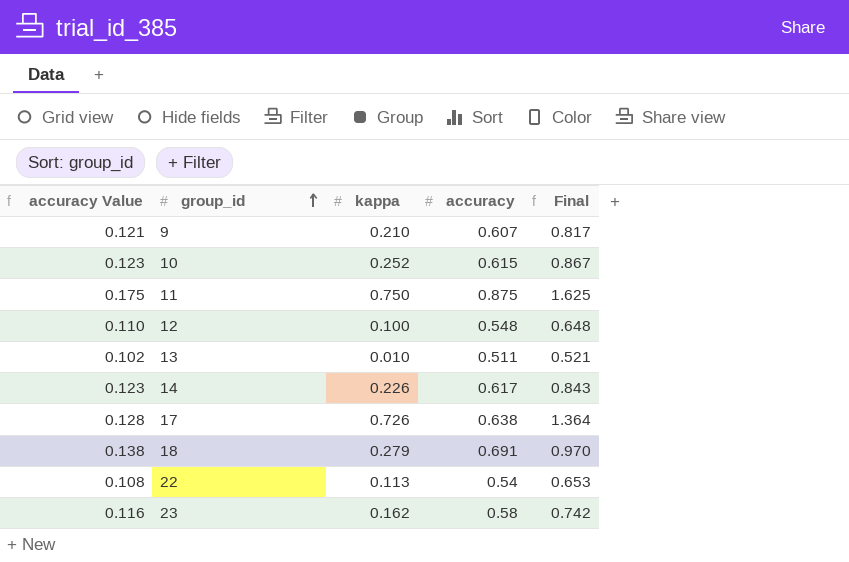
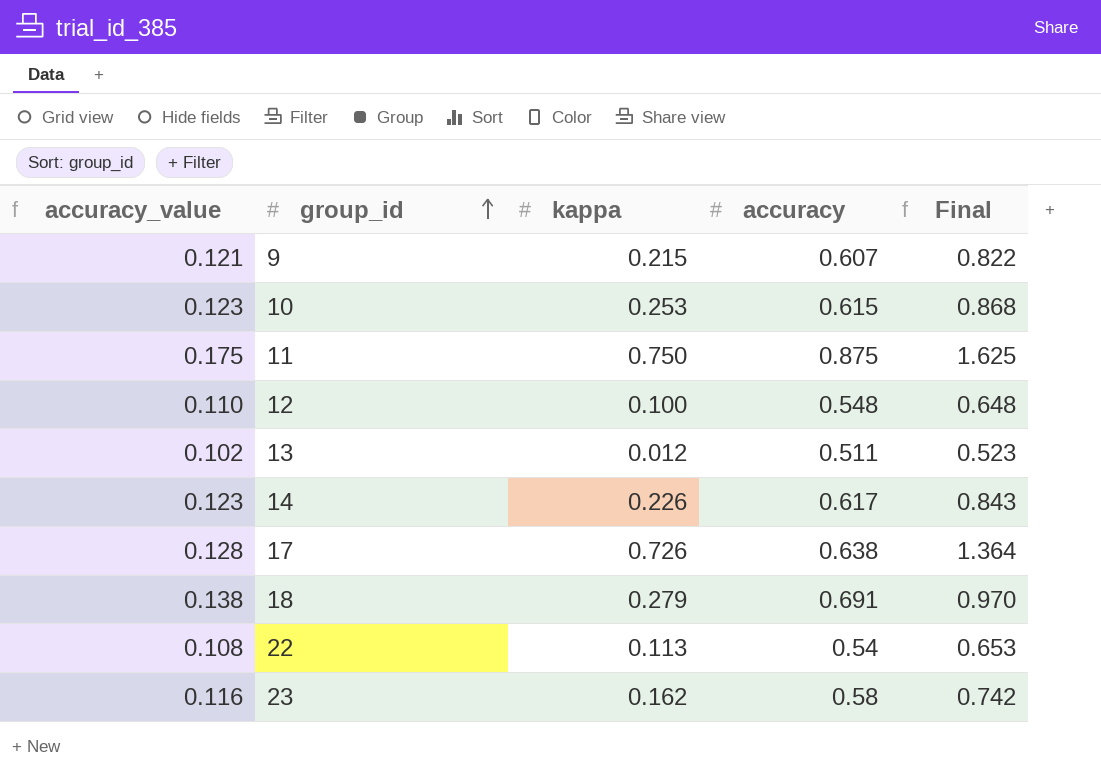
column name: accuracy Value -> accuracy_value
9 | kappa: 0.210 -> 0.215
9 | Final: 0.817 -> 0.822
10 | kappa: 0.252 -> 0.253
10 | Final: 0.867 -> 0.868
13 | kappa: 0.010 -> 0.012
13 | Final: 0.521 -> 0.523

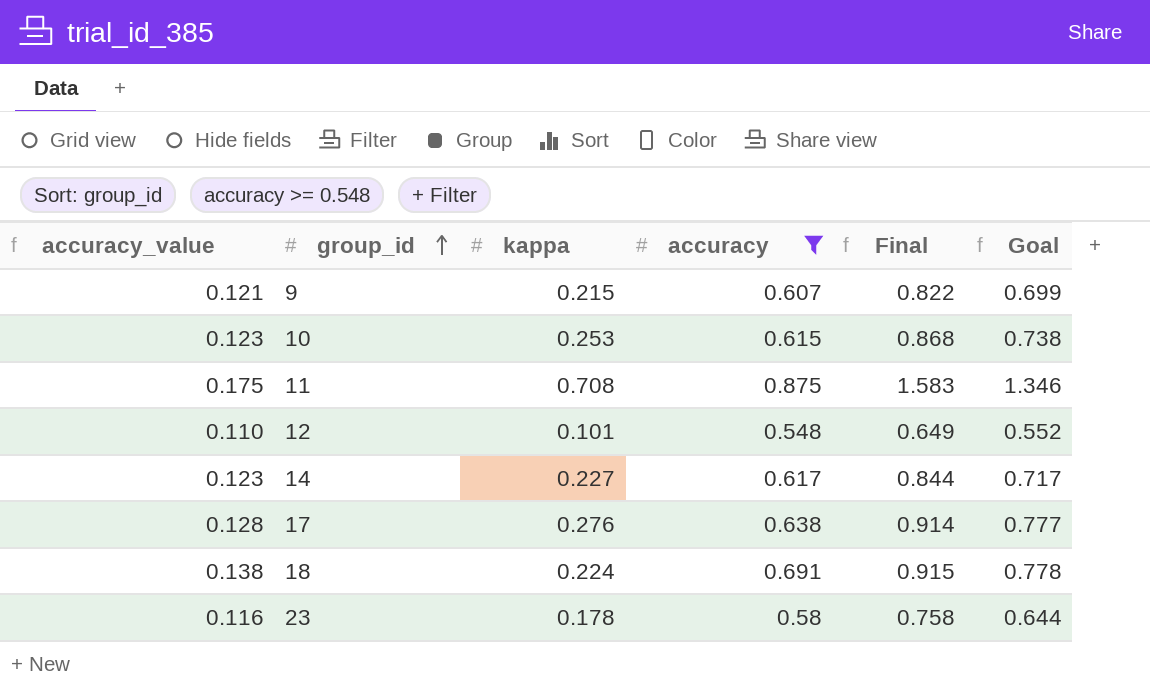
filter: none -> accuracy >= 0.548
column Goal | formula: none -> [Final] * 0.85
11 | kappa: 0.750 -> 0.708
11 | Final: 1.625 -> 1.583
12 | kappa: 0.100 -> 0.101
12 | Final: 0.648 -> 0.649
14 | kappa: 0.226 -> 0.227
14 | Final: 0.843 -> 0.844
17 | kappa: 0.726 -> 0.276
17 | Final: 1.364 -> 0.914
18 | kappa: 0.279 -> 0.224
18 | Final: 0.970 -> 0.915
23 | kappa: 0.162 -> 0.178
23 | Final: 0.742 -> 0.758

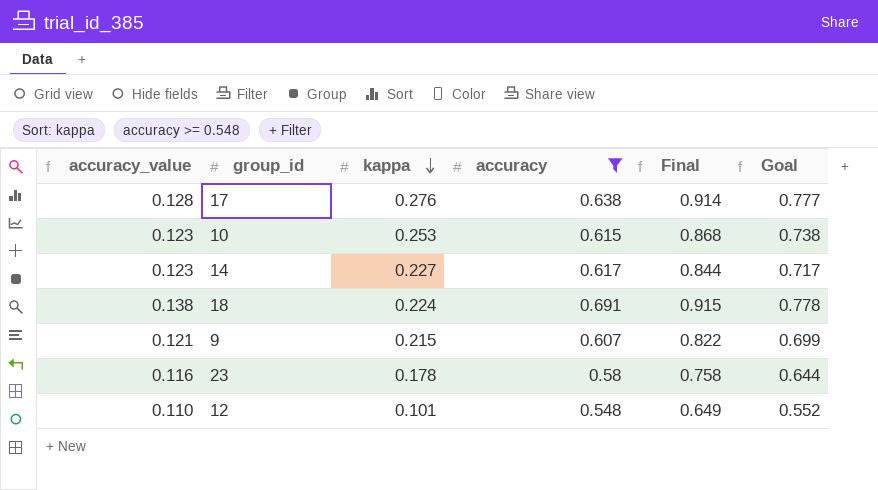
row order: group_id ascending -> kappa descending
row 11: 0.175 | 0.708 | 0.875 | 1.583 | 1.346 -> none

